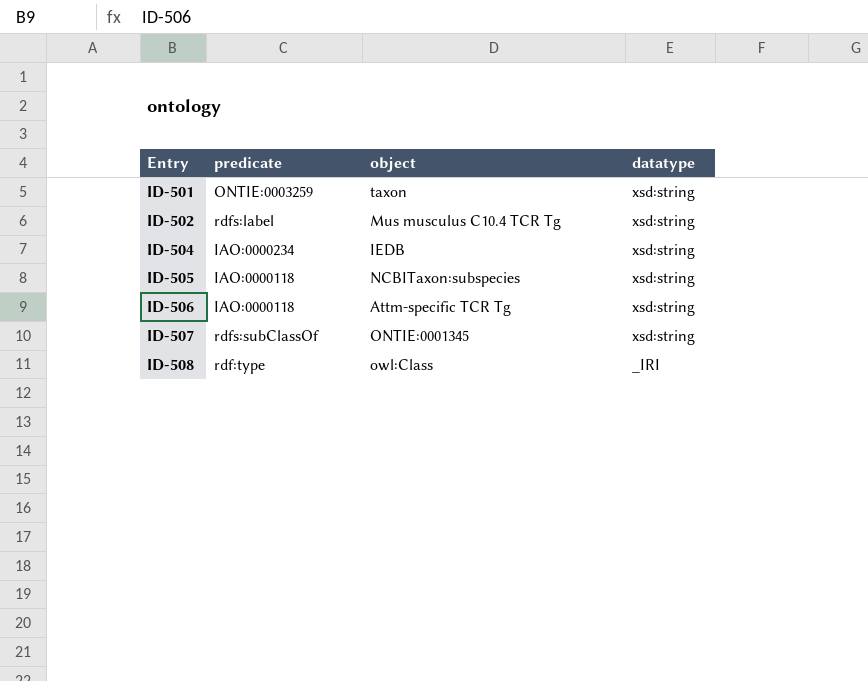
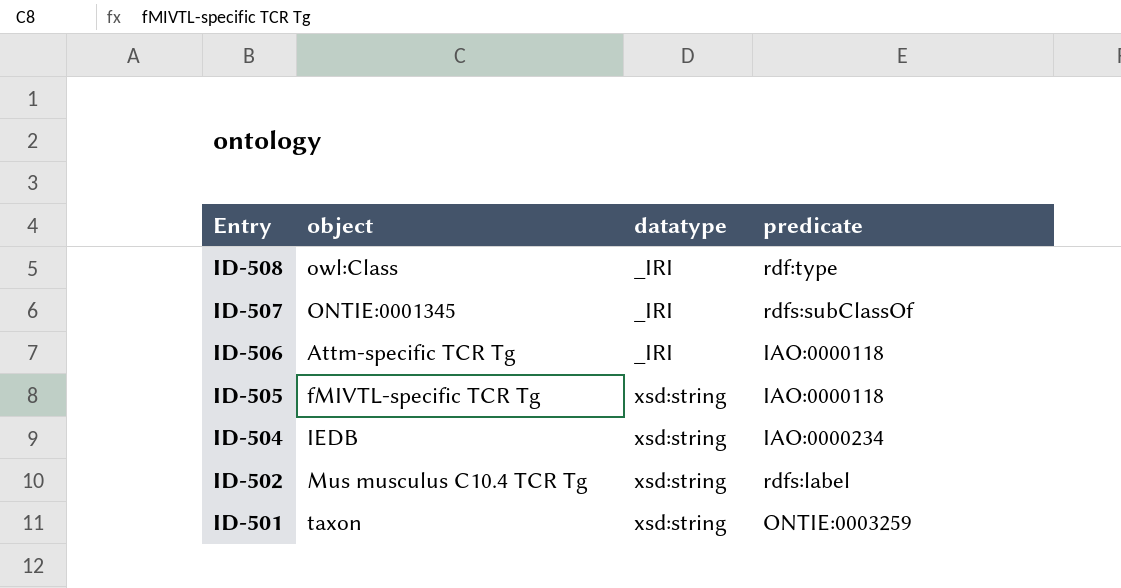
row order: Entry ascending -> Entry descending
column predicate | position: 2 -> 4
ID-507 | datatype: xsd:string -> _IRI
ID-506 | datatype: xsd:string -> _IRI
ID-505 | object: NCBITaxon:subspecies -> fMIVTL-specific TCR Tg

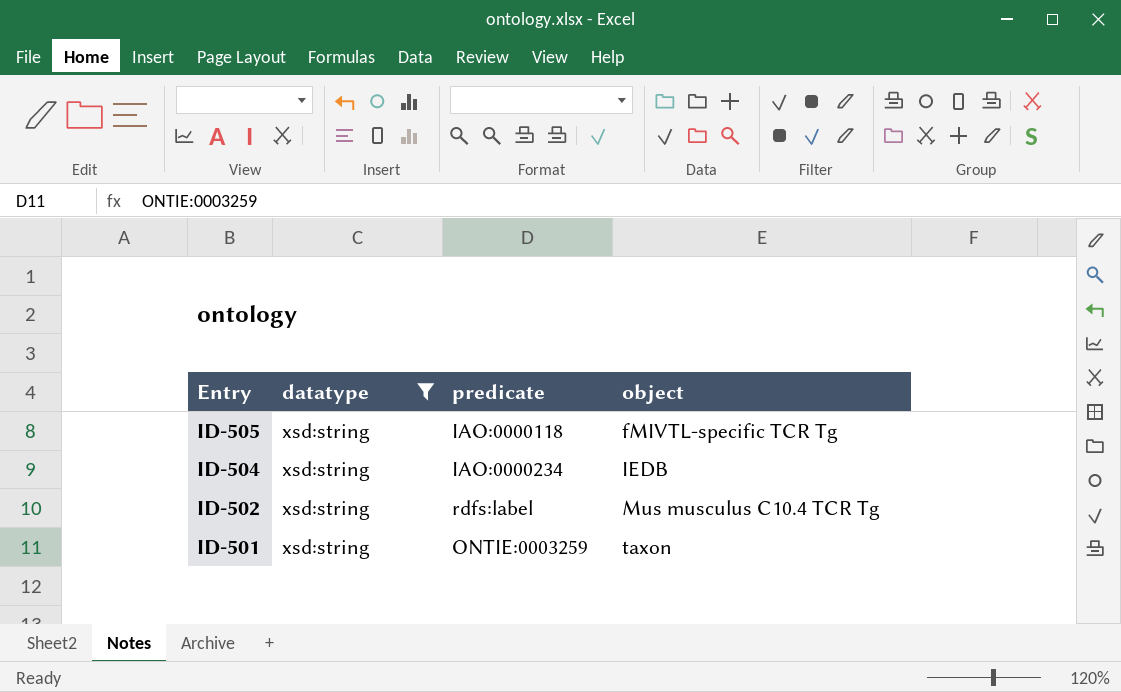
filter: none -> datatype = xsd:string
column object | position: 2 -> 4

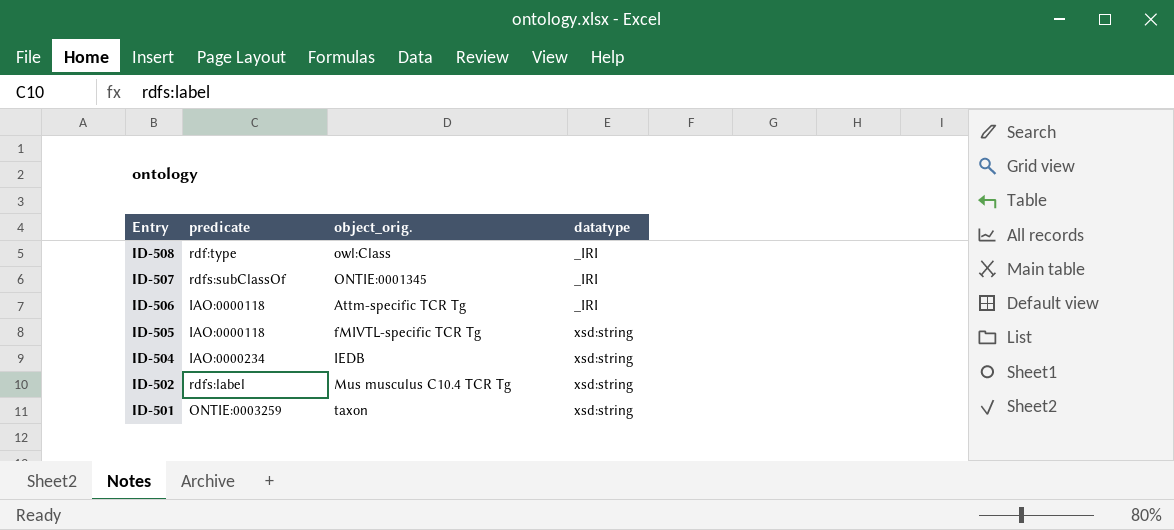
filter: datatype = xsd:string -> none
column name: object -> object_orig.
column datatype | position: 2 -> 4

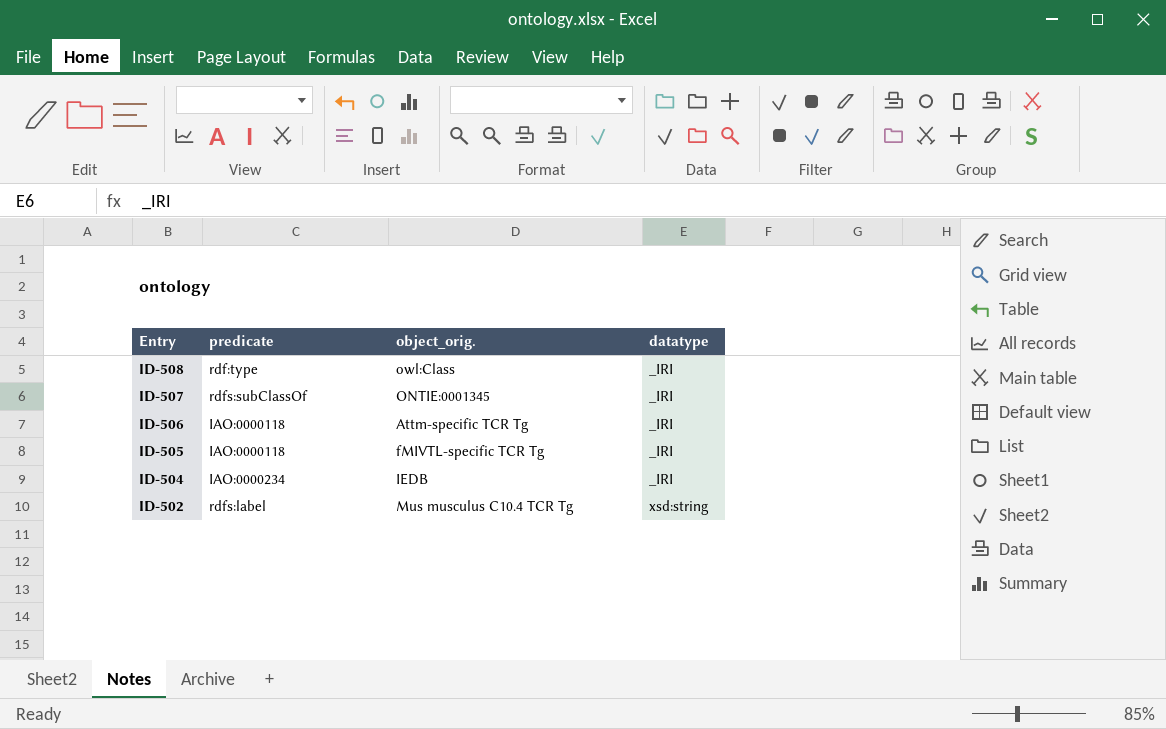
row ID-501: ONTIE:0003259 | taxon | xsd:string -> none
ID-505 | datatype: xsd:string -> _IRI
ID-504 | datatype: xsd:string -> _IRI

